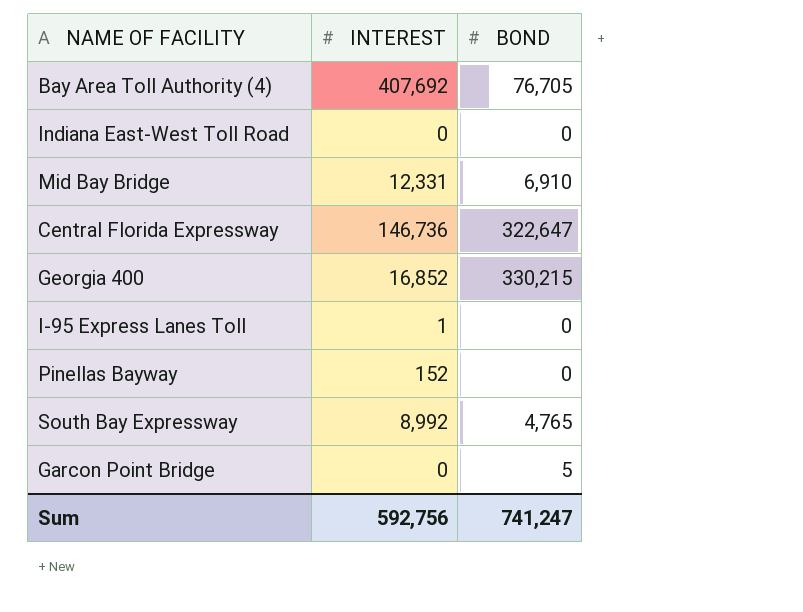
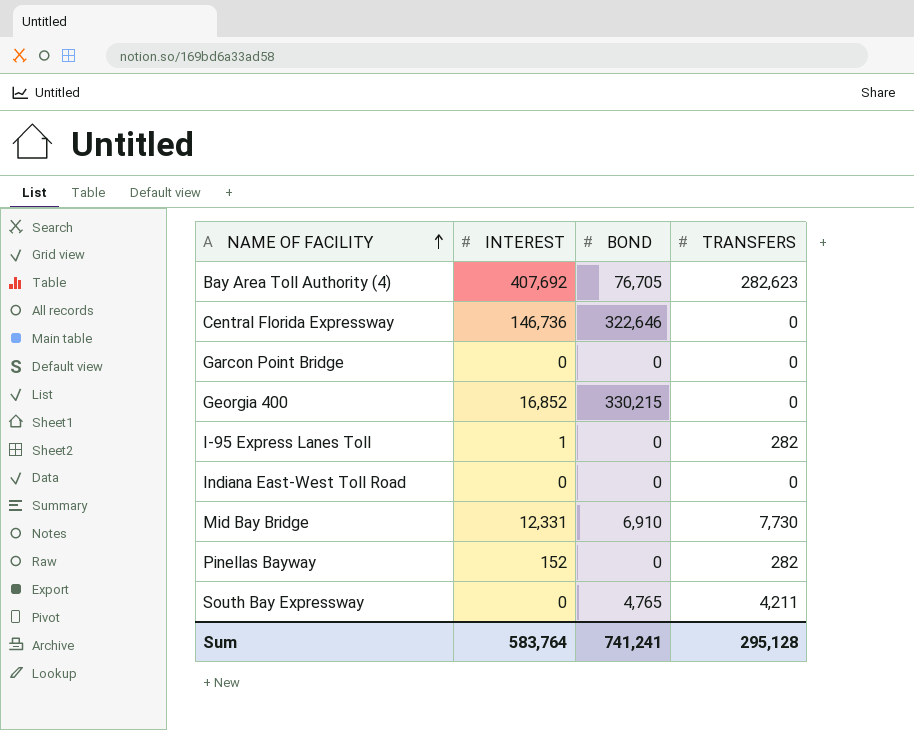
row order: none -> NAME OF FACILITY ascending
column TRANSFERS | position: none -> 4
Central Florida Expressway | BOND: 322,647 -> 322,646
Garcon Point Bridge | BOND: 5 -> 0
South Bay Expressway | INTEREST: 8,992 -> 0
Sum | INTEREST: 592,756 -> 583,764
Sum | BOND: 741,247 -> 741,241

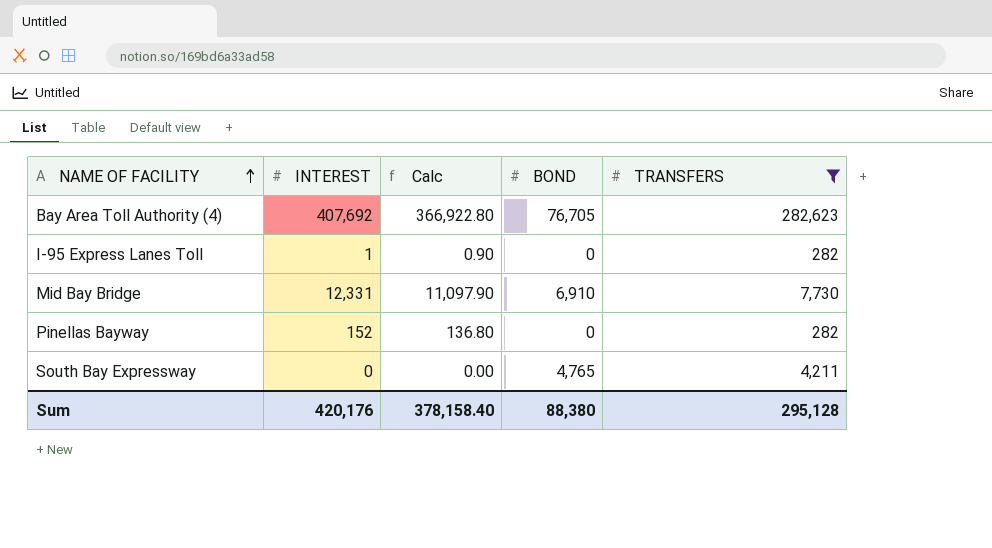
filter: none -> TRANSFERS != 0
column Calc | formula: none -> [INTEREST] * 0.9
Sum | INTEREST: 583,764 -> 420,176
Sum | BOND: 741,241 -> 88,380

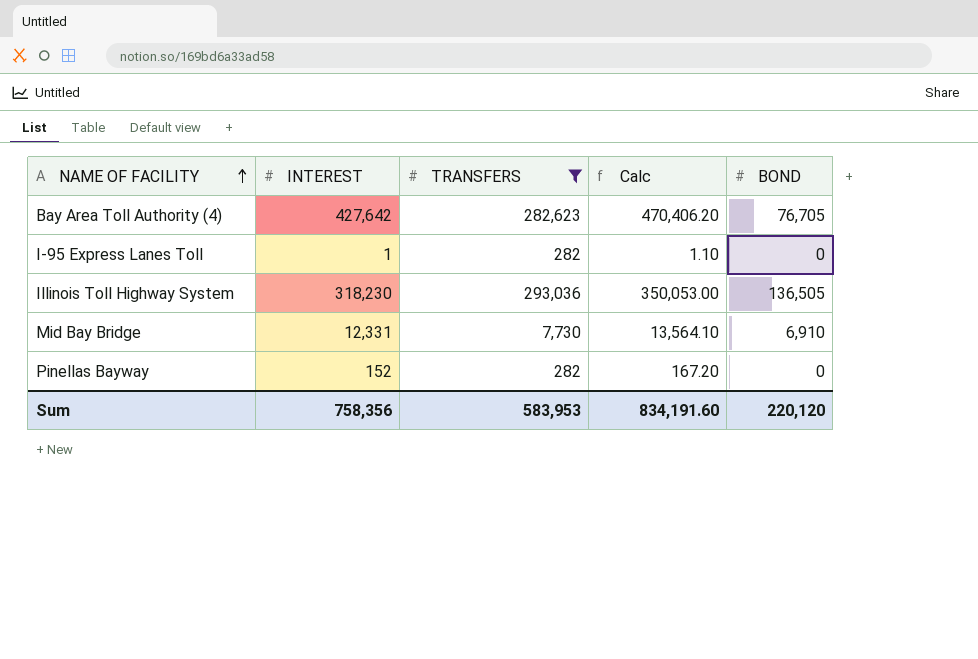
column TRANSFERS | position: 5 -> 3
column Calc | formula: [INTEREST] * 0.9 -> [INTEREST] * 1.1
row South Bay Expressway: 0 | 0.00 | 4,765 | 4,211 -> none
Bay Area Toll Authority (4) | INTEREST: 407,692 -> 427,642
row Illinois Toll Highway System: none -> 318,230 | 293,036 | 350,053.00 | 136,505
Sum | INTEREST: 420,176 -> 758,356
Sum | TRANSFERS: 295,128 -> 583,953
Sum | Calc: 378,158.40 -> 834,191.60
Sum | BOND: 88,380 -> 220,120

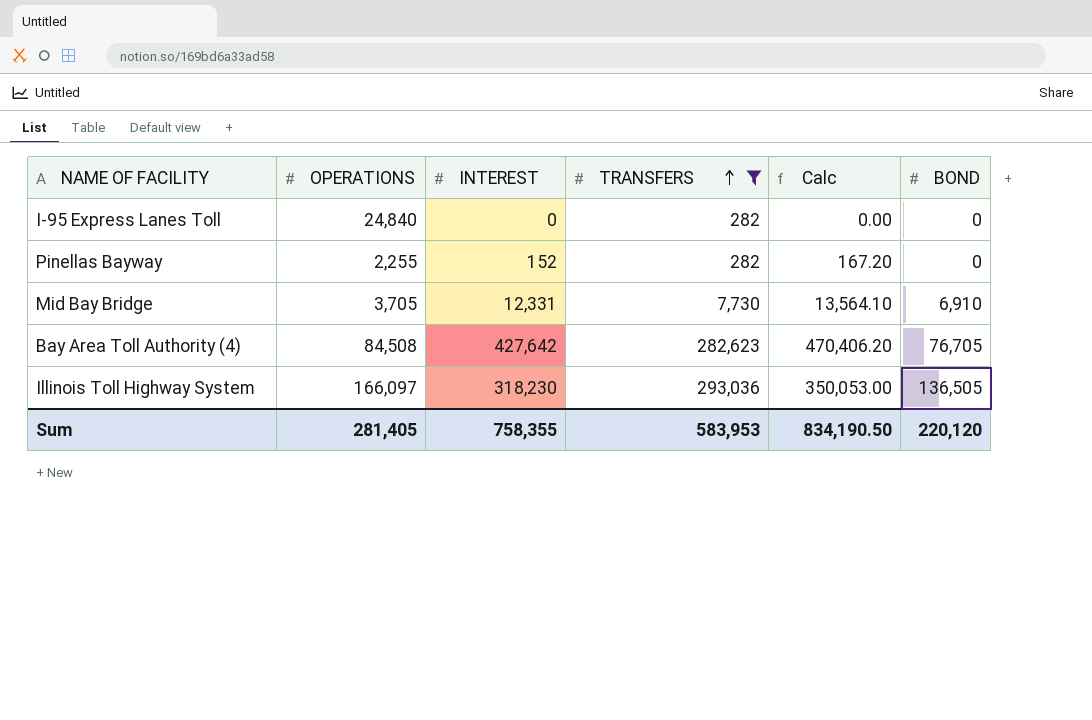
row order: NAME OF FACILITY ascending -> TRANSFERS ascending
column OPERATIONS | position: none -> 2
I-95 Express Lanes Toll | INTEREST: 1 -> 0
I-95 Express Lanes Toll | Calc: 1.10 -> 0.00
Sum | INTEREST: 758,356 -> 758,355
Sum | Calc: 834,191.60 -> 834,190.50

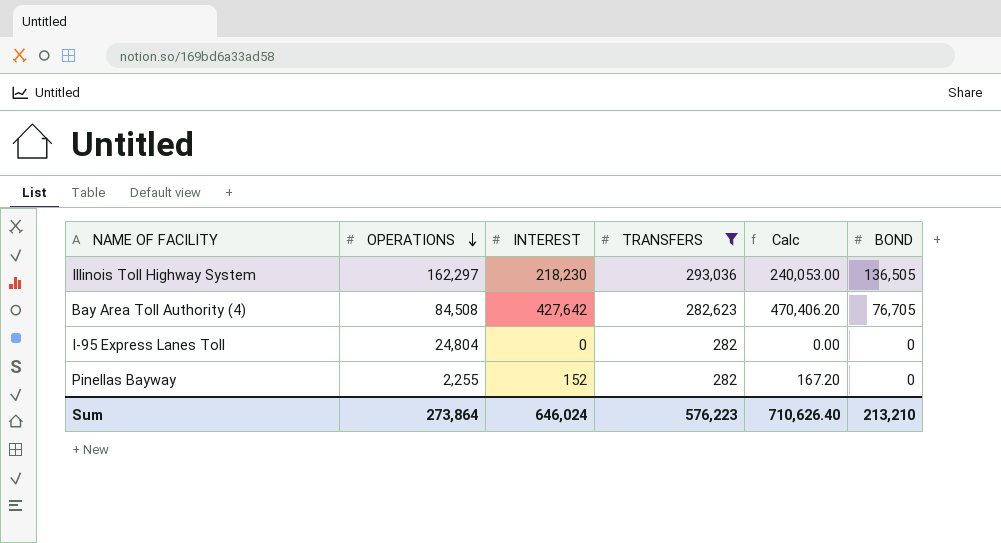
row order: TRANSFERS ascending -> OPERATIONS descending
row Mid Bay Bridge: 3,705 | 12,331 | 7,730 | 13,564.10 | 6,910 -> none
Illinois Toll Highway System | OPERATIONS: 166,097 -> 162,297
Illinois Toll Highway System | INTEREST: 318,230 -> 218,230
Illinois Toll Highway System | Calc: 350,053.00 -> 240,053.00
I-95 Express Lanes Toll | OPERATIONS: 24,840 -> 24,804
Sum | OPERATIONS: 281,405 -> 273,864
Sum | INTEREST: 758,355 -> 646,024
Sum | TRANSFERS: 583,953 -> 576,223
Sum | Calc: 834,190.50 -> 710,626.40
Sum | BOND: 220,120 -> 213,210

